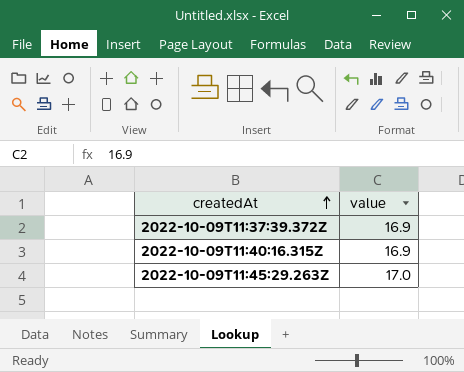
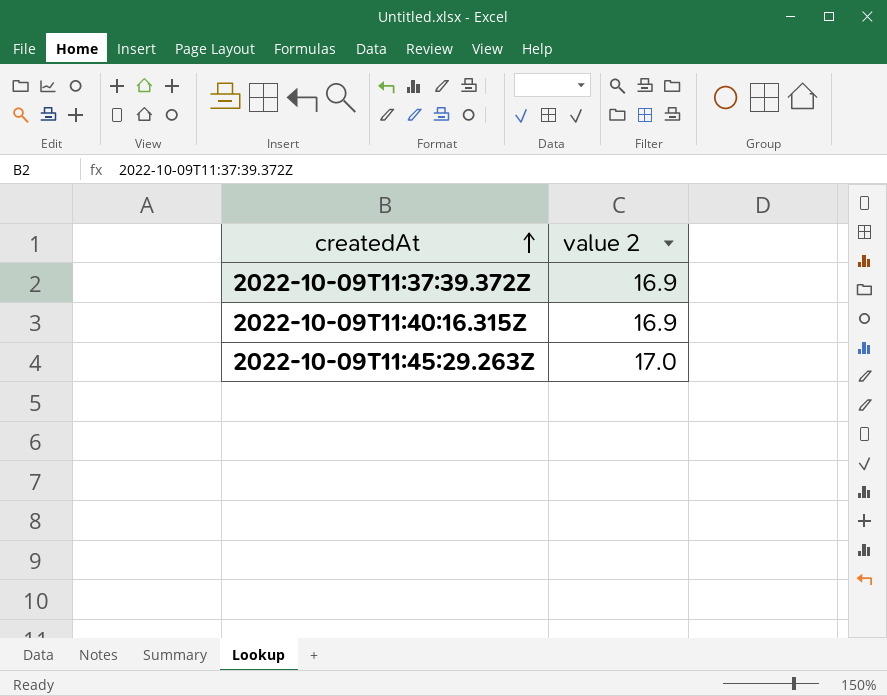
column name: value -> value 2

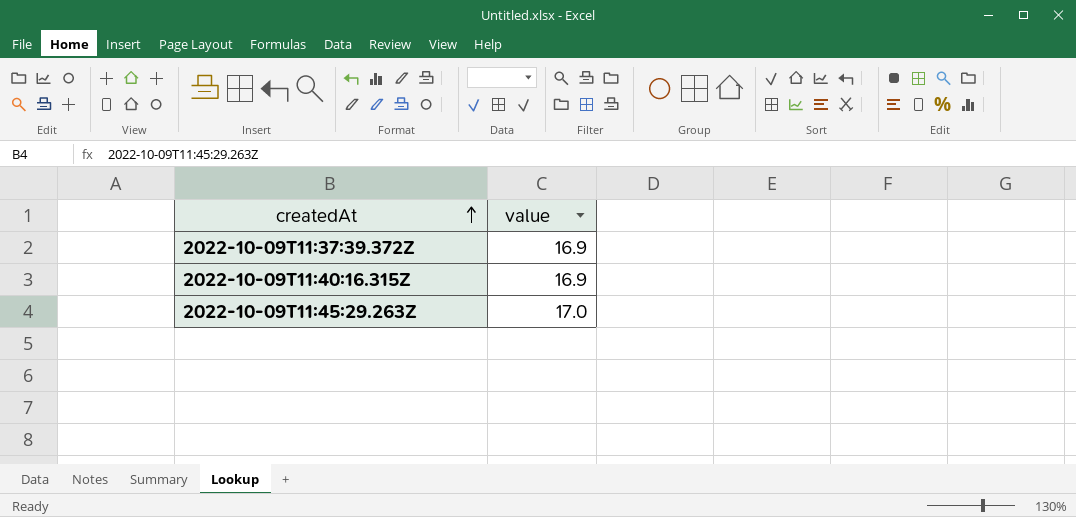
column name: value 2 -> value

